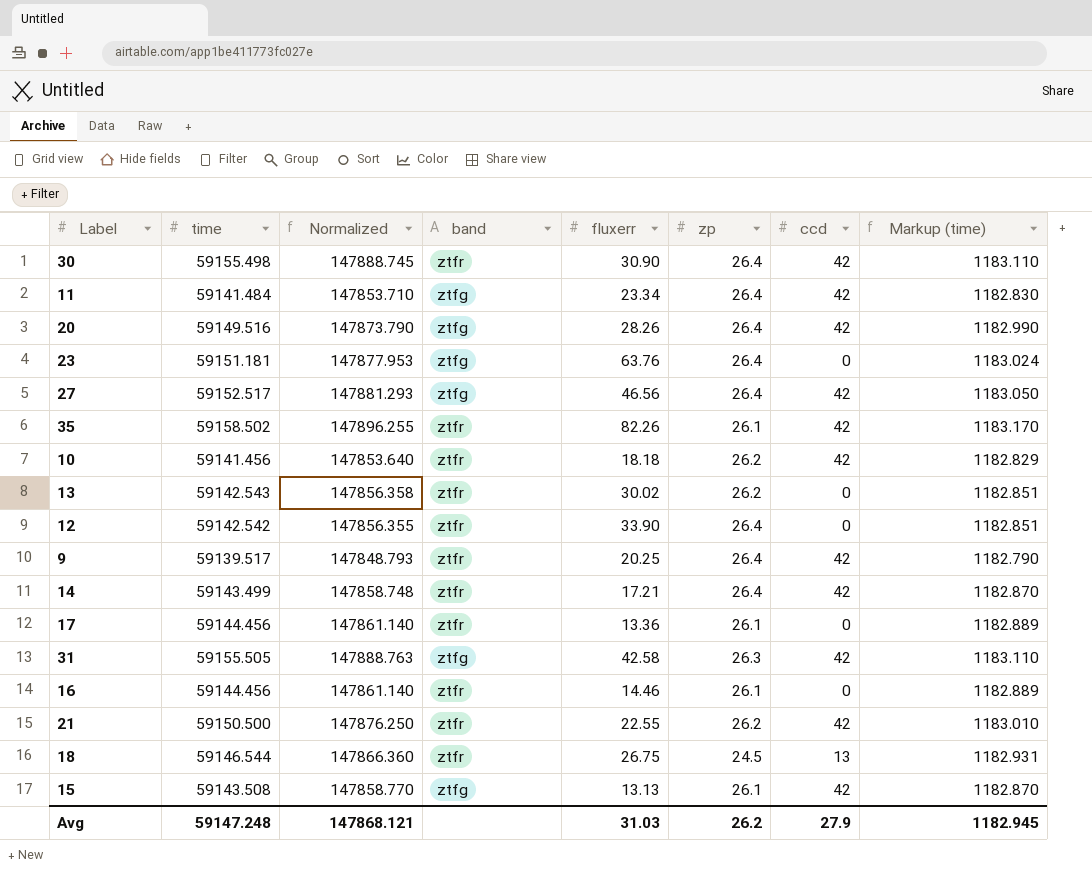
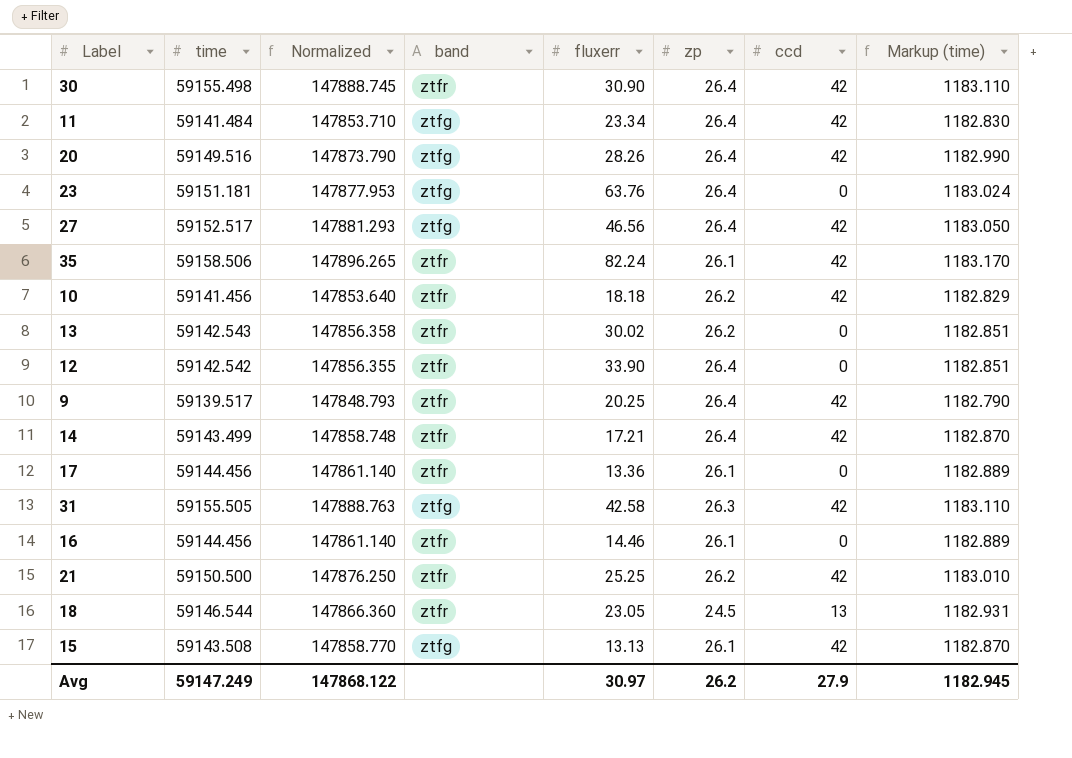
35 | time: 59158.502 -> 59158.506
35 | Normalized: 147896.255 -> 147896.265
35 | fluxerr: 82.26 -> 82.24
21 | fluxerr: 22.55 -> 25.25
18 | fluxerr: 26.75 -> 23.05
Avg | time: 59147.248 -> 59147.249
Avg | Normalized: 147868.121 -> 147868.122
Avg | fluxerr: 31.03 -> 30.97

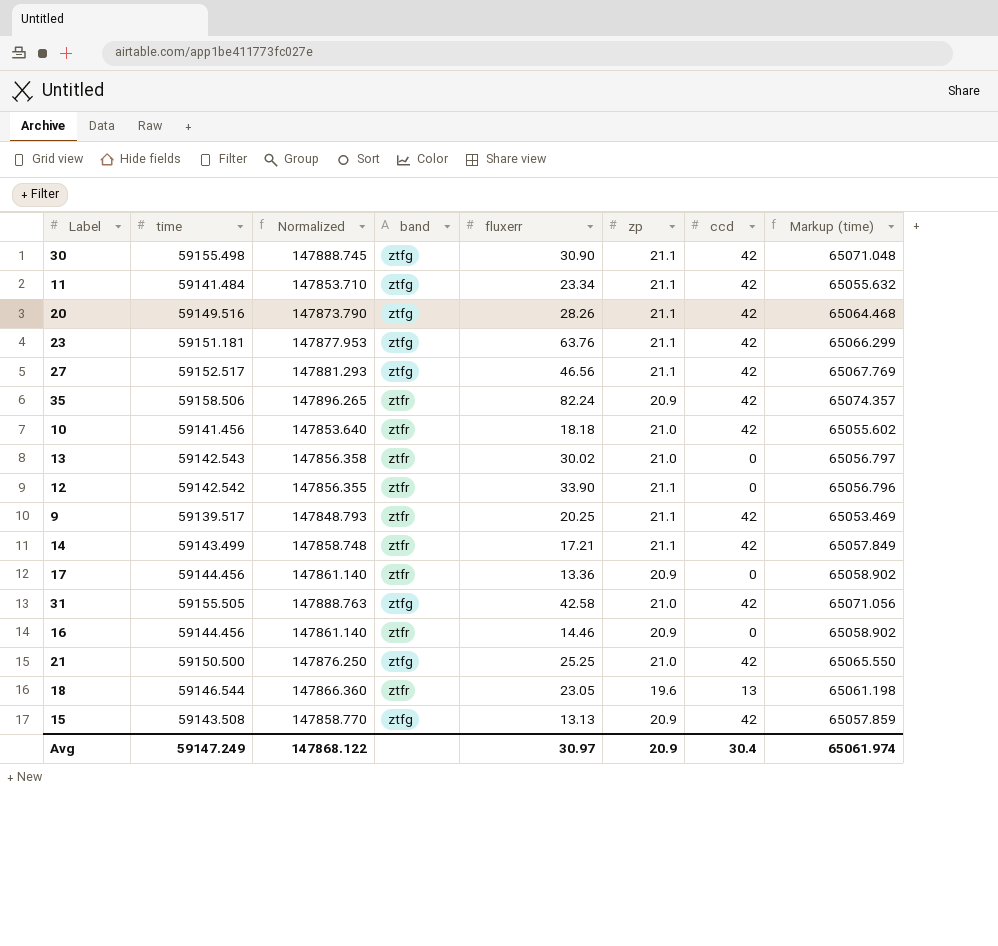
column Markup (time) | formula: [time] * 0.02 -> [time] * 1.1
30 | band: ztfr -> ztfg
30 | zp: 26.4 -> 21.1
11 | zp: 26.4 -> 21.1
20 | zp: 26.4 -> 21.1
23 | zp: 26.4 -> 21.1
23 | ccd: 0 -> 42
27 | zp: 26.4 -> 21.1
35 | zp: 26.1 -> 20.9
10 | zp: 26.2 -> 21.0
13 | zp: 26.2 -> 21.0
12 | zp: 26.4 -> 21.1
9 | zp: 26.4 -> 21.1
14 | zp: 26.4 -> 21.1
17 | zp: 26.1 -> 20.9
31 | zp: 26.3 -> 21.0
16 | zp: 26.1 -> 20.9
21 | band: ztfr -> ztfg
21 | zp: 26.2 -> 21.0
18 | zp: 24.5 -> 19.6
15 | zp: 26.1 -> 20.9
Avg | zp: 26.2 -> 20.9
Avg | ccd: 27.9 -> 30.4
Avg | Markup (time): 1182.945 -> 65061.974

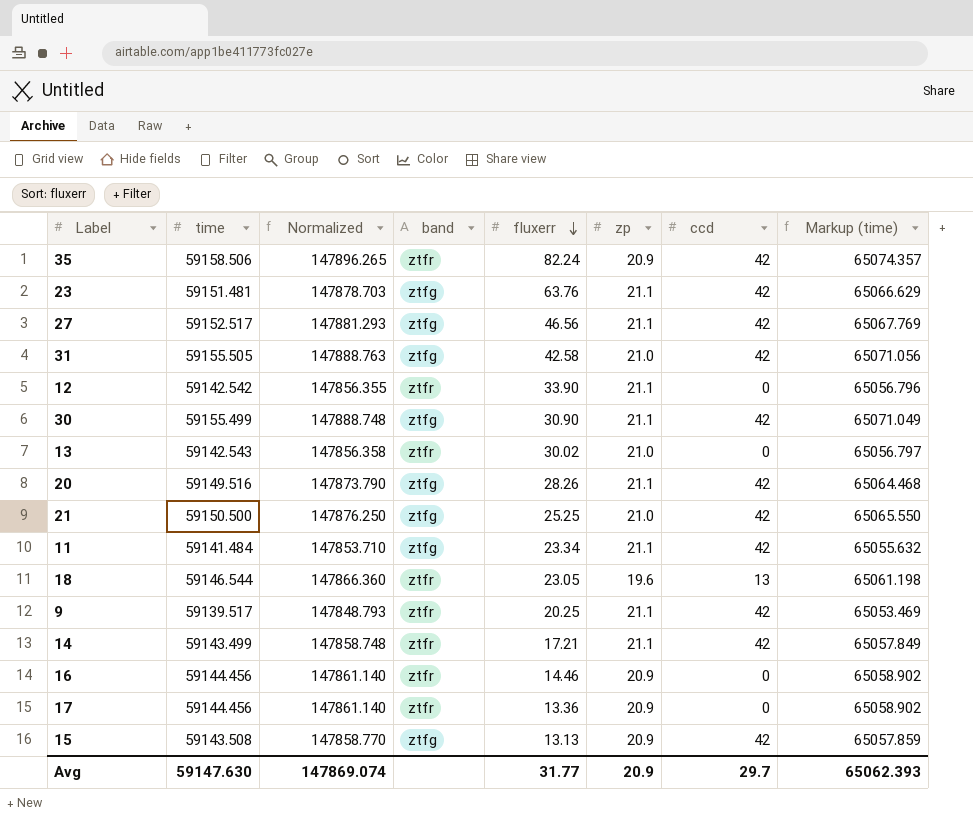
row order: none -> fluxerr descending
row 10: 59141.456 | 147853.640 | ztfr | 18.18 | 21.0 | 42 | 65055.602 -> none
23 | time: 59151.181 -> 59151.481
23 | Normalized: 147877.953 -> 147878.703
23 | Markup (time): 65066.299 -> 65066.629
30 | time: 59155.498 -> 59155.499
30 | Normalized: 147888.745 -> 147888.748
30 | Markup (time): 65071.048 -> 65071.049
Avg | time: 59147.249 -> 59147.630
Avg | Normalized: 147868.122 -> 147869.074
Avg | fluxerr: 30.97 -> 31.77
Avg | ccd: 30.4 -> 29.7
Avg | Markup (time): 65061.974 -> 65062.393

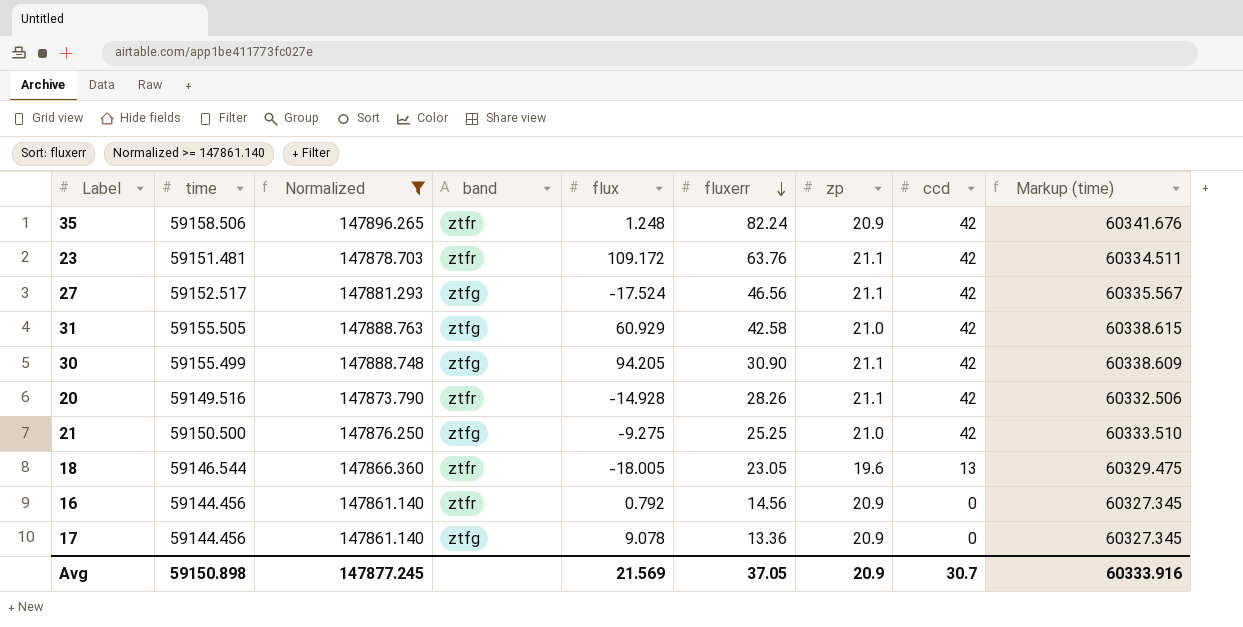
filter: none -> Normalized >= 147861.140
column flux | position: none -> 5
column Markup (time) | formula: [time] * 1.1 -> [time] * 1.02
23 | band: ztfg -> ztfr
20 | band: ztfg -> ztfr
16 | fluxerr: 14.46 -> 14.56
17 | band: ztfr -> ztfg
Avg | time: 59147.630 -> 59150.898
Avg | Normalized: 147869.074 -> 147877.245
Avg | fluxerr: 31.77 -> 37.05
Avg | ccd: 29.7 -> 30.7
Avg | Markup (time): 65062.393 -> 60333.916

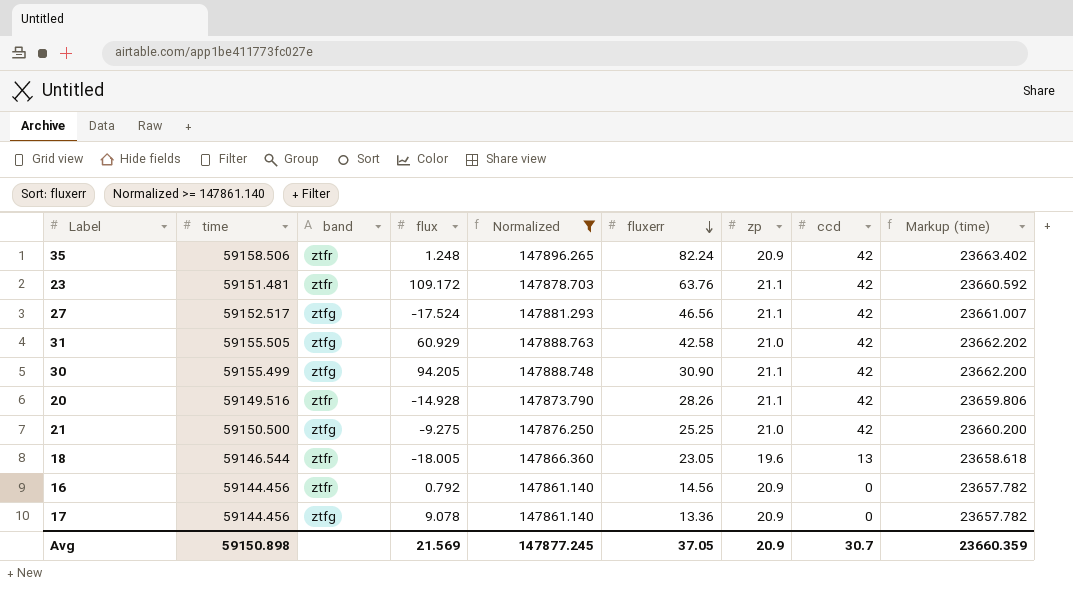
column Normalized | position: 3 -> 5
column Markup (time) | formula: [time] * 1.02 -> [time] * 0.4
Avg | Markup (time): 60333.916 -> 23660.359

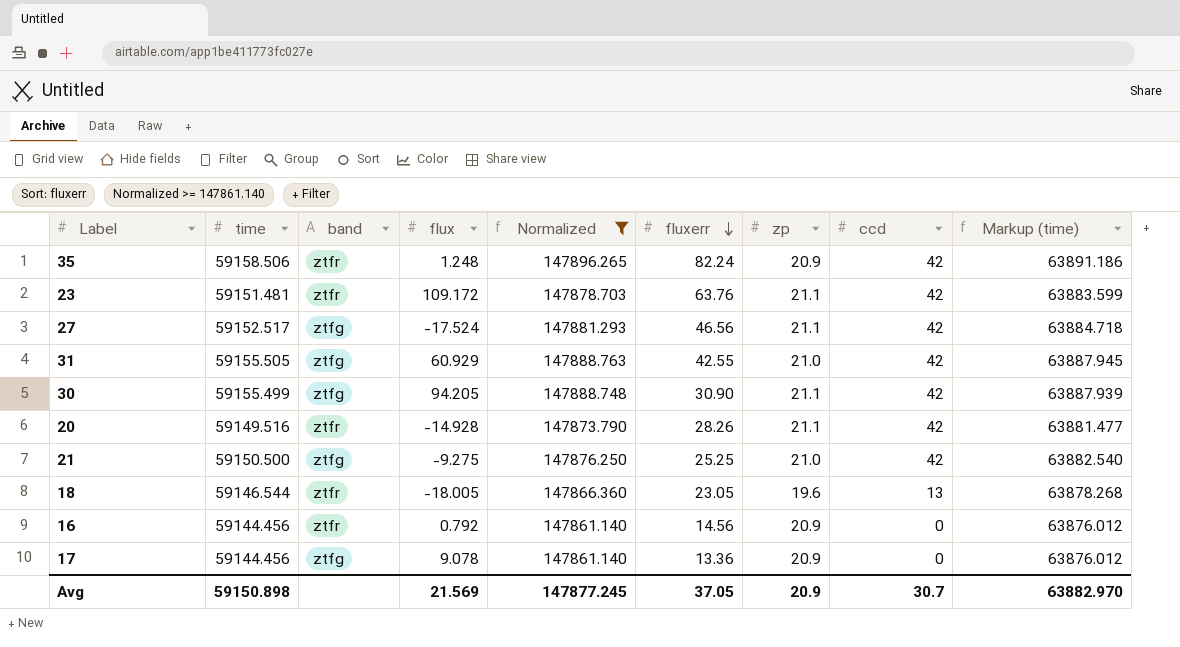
column Markup (time) | formula: [time] * 0.4 -> [time] * 1.08
31 | fluxerr: 42.58 -> 42.55
Avg | Markup (time): 23660.359 -> 63882.970

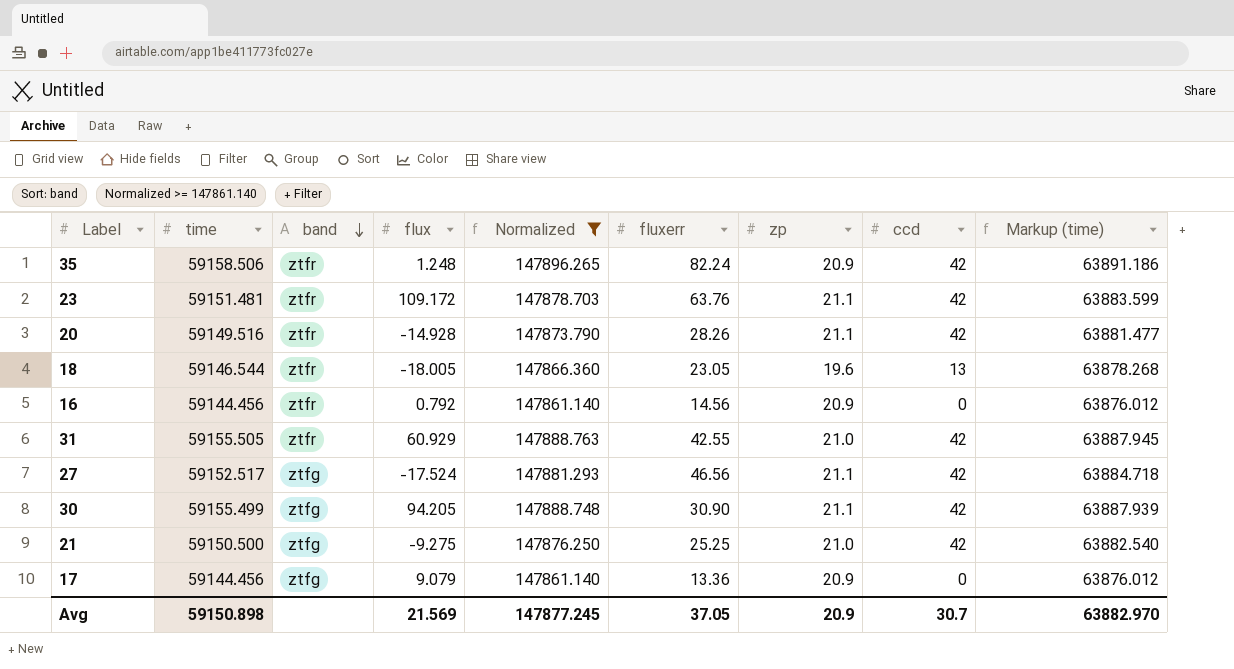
row order: fluxerr descending -> band descending
31 | band: ztfg -> ztfr
17 | flux: 9.078 -> 9.079

